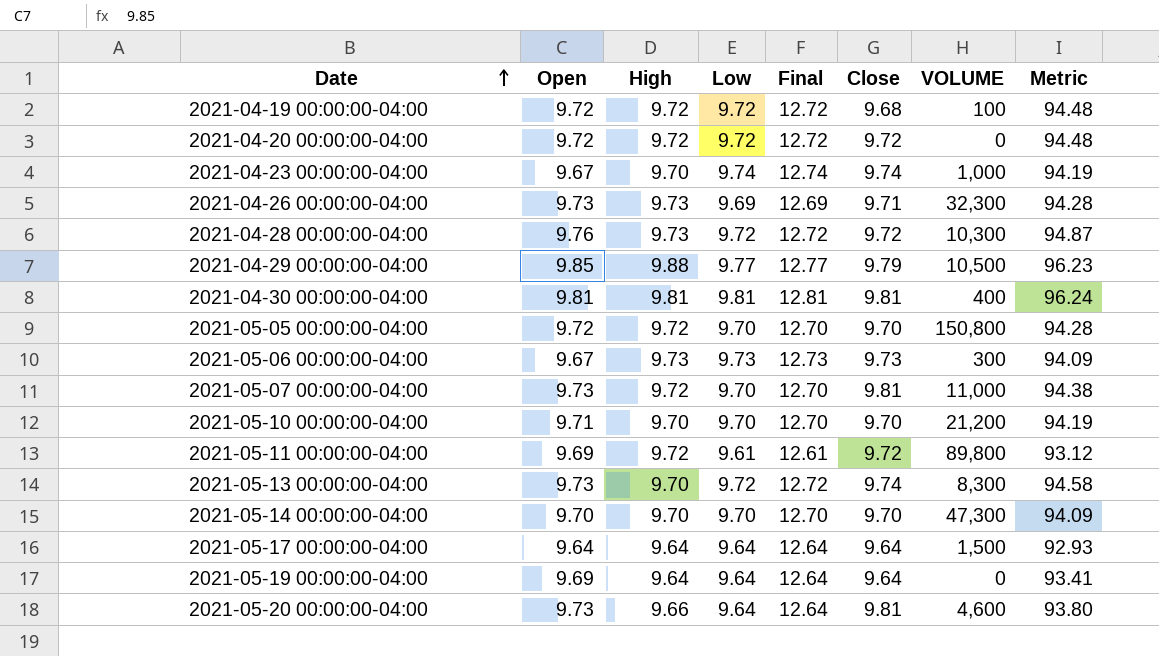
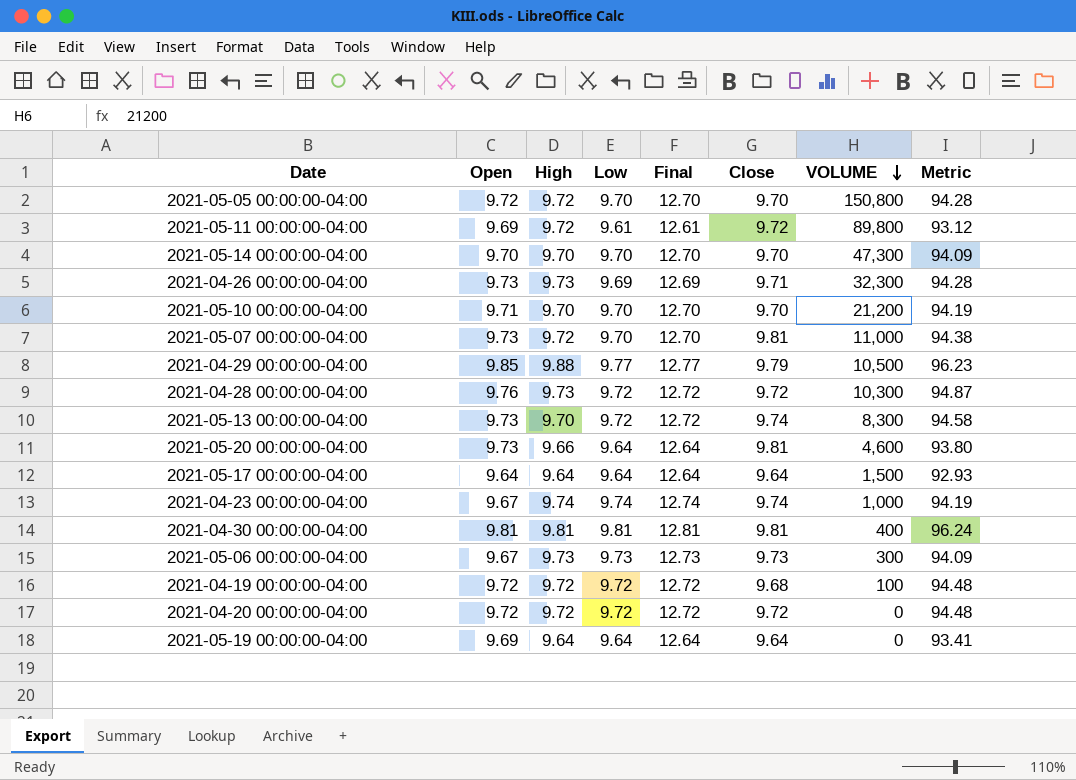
row order: Date ascending -> VOLUME descending
2021-04-23 00:00:00-04:00 | High: 9.70 -> 9.74

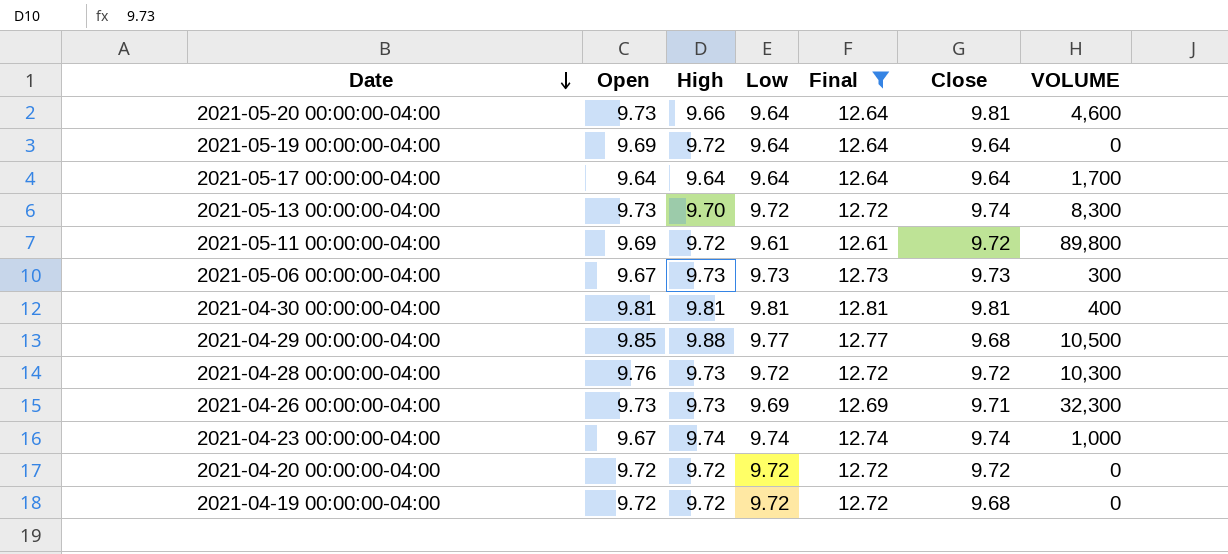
filter: none -> Final != 12.70
row order: VOLUME descending -> Date descending
column Metric | formula: [Open] * [Low] -> none
2021-05-19 00:00:00-04:00 | High: 9.64 -> 9.72
2021-05-17 00:00:00-04:00 | VOLUME: 1,500 -> 1,700
2021-04-29 00:00:00-04:00 | Close: 9.79 -> 9.68
2021-04-19 00:00:00-04:00 | VOLUME: 100 -> 0

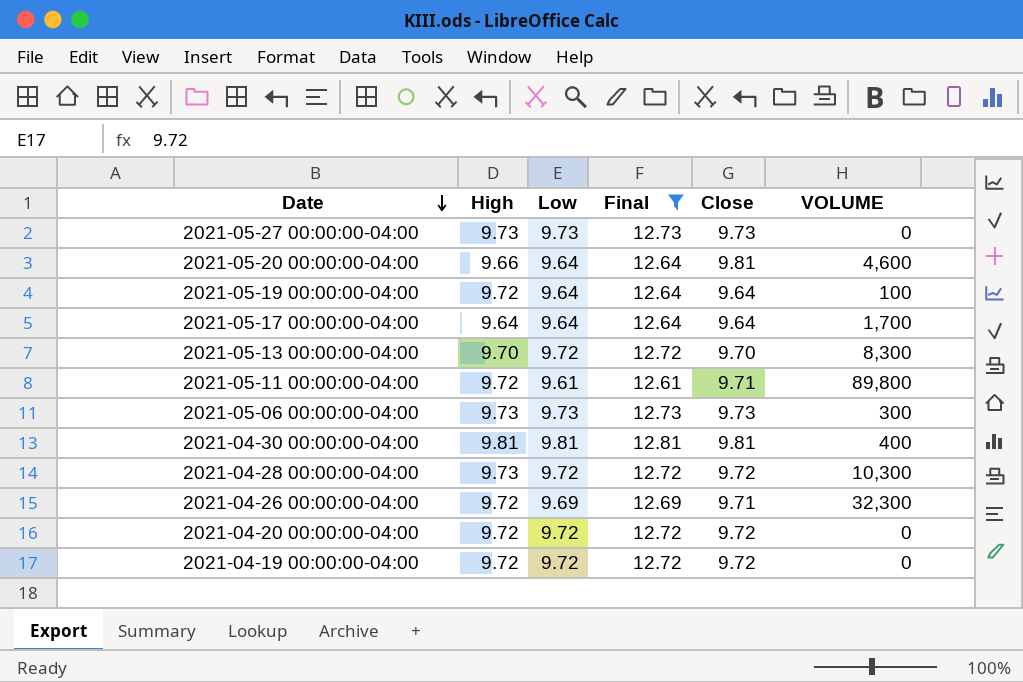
column Open | position: 2 -> none
row 2021-04-29 00:00:00-04:00: 9.85 | 9.88 | 9.77 | 12.77 | 9.68 | 10,500 -> none
row 2021-04-23 00:00:00-04:00: 9.67 | 9.74 | 9.74 | 12.74 | 9.74 | 1,000 -> none
row 2021-05-27 00:00:00-04:00: none -> 9.73 | 9.73 | 12.73 | 9.73 | 0
2021-05-19 00:00:00-04:00 | VOLUME: 0 -> 100
2021-05-13 00:00:00-04:00 | Close: 9.74 -> 9.70
2021-05-11 00:00:00-04:00 | Close: 9.72 -> 9.71
2021-04-26 00:00:00-04:00 | High: 9.73 -> 9.72
2021-04-19 00:00:00-04:00 | Close: 9.68 -> 9.72

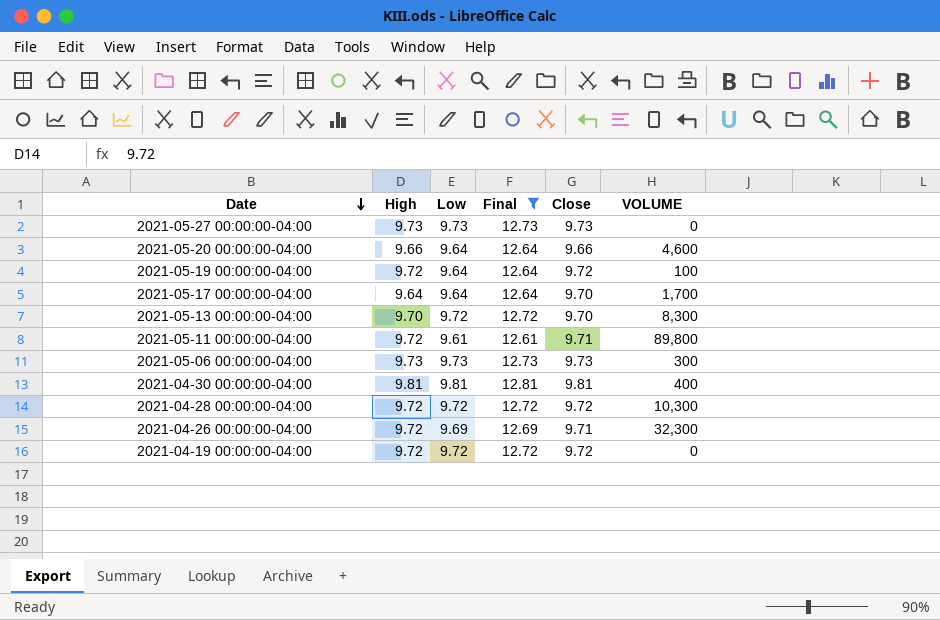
row 2021-04-20 00:00:00-04:00: 9.72 | 9.72 | 12.72 | 9.72 | 0 -> none
2021-05-20 00:00:00-04:00 | Close: 9.81 -> 9.66
2021-05-19 00:00:00-04:00 | Close: 9.64 -> 9.72
2021-05-17 00:00:00-04:00 | Close: 9.64 -> 9.70
2021-04-28 00:00:00-04:00 | High: 9.73 -> 9.72

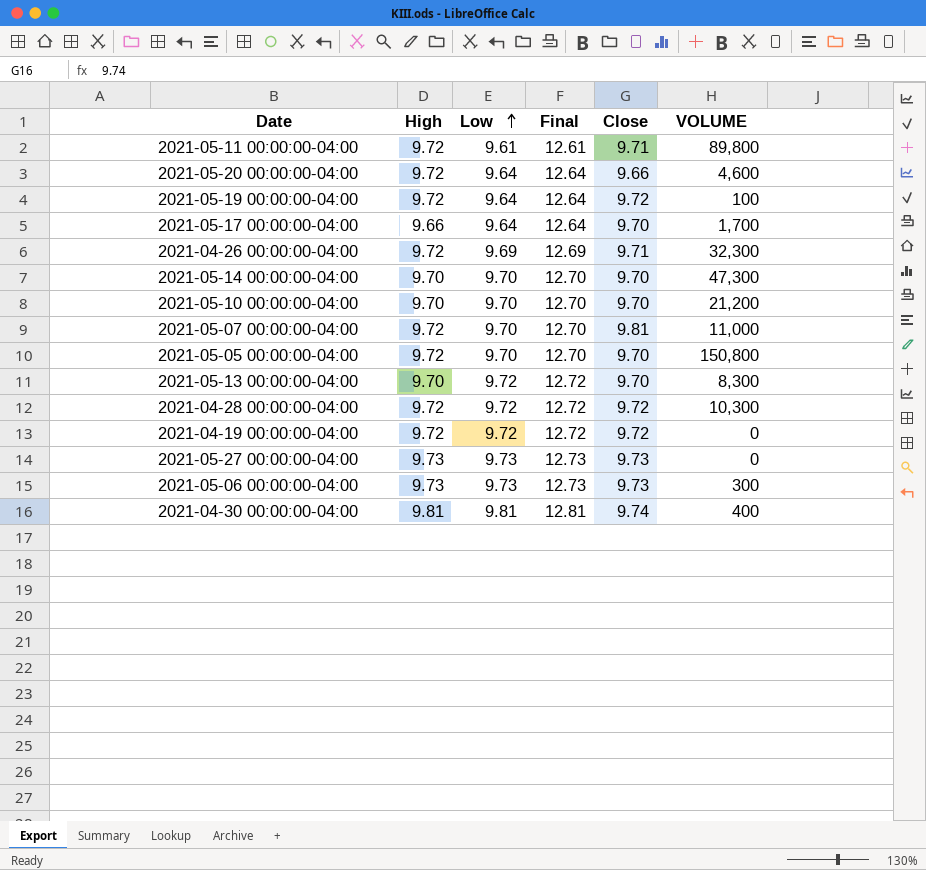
filter: Final != 12.70 -> none
row order: Date descending -> Low ascending
2021-05-20 00:00:00-04:00 | High: 9.66 -> 9.72
2021-05-17 00:00:00-04:00 | High: 9.64 -> 9.66
2021-04-30 00:00:00-04:00 | Close: 9.81 -> 9.74

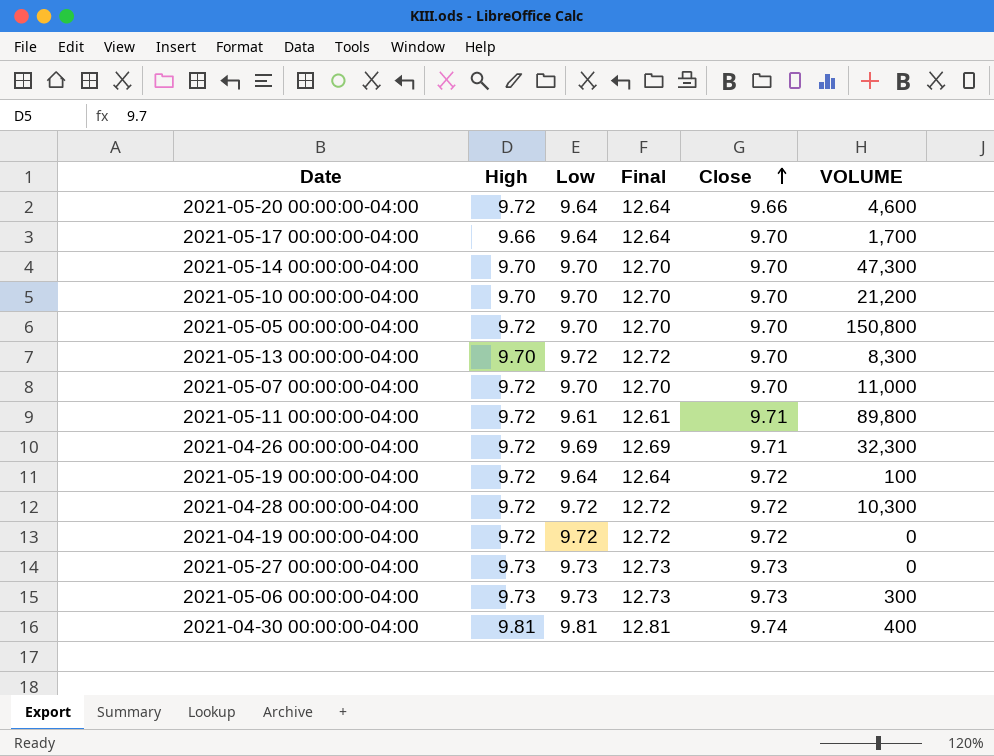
row order: Low ascending -> Close ascending
2021-05-07 00:00:00-04:00 | Close: 9.81 -> 9.70

